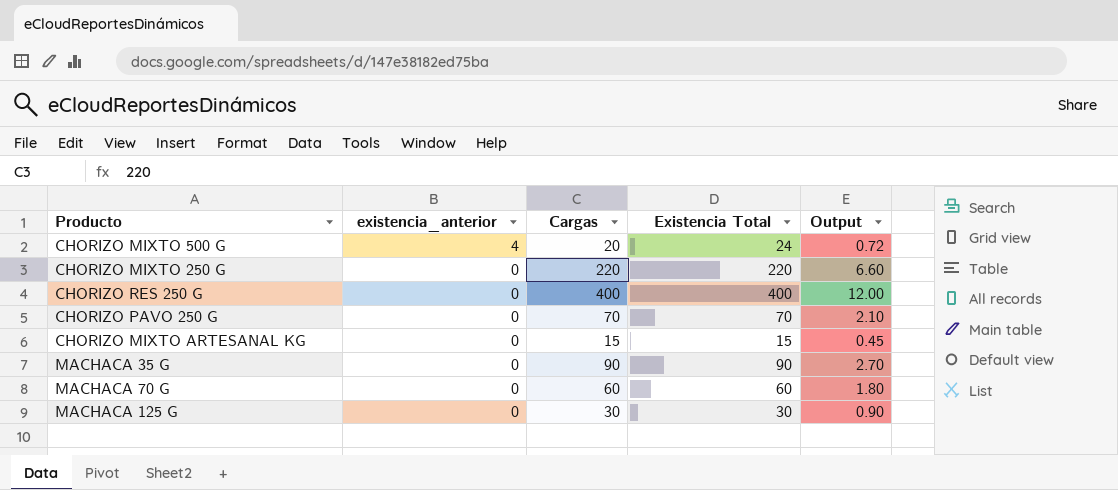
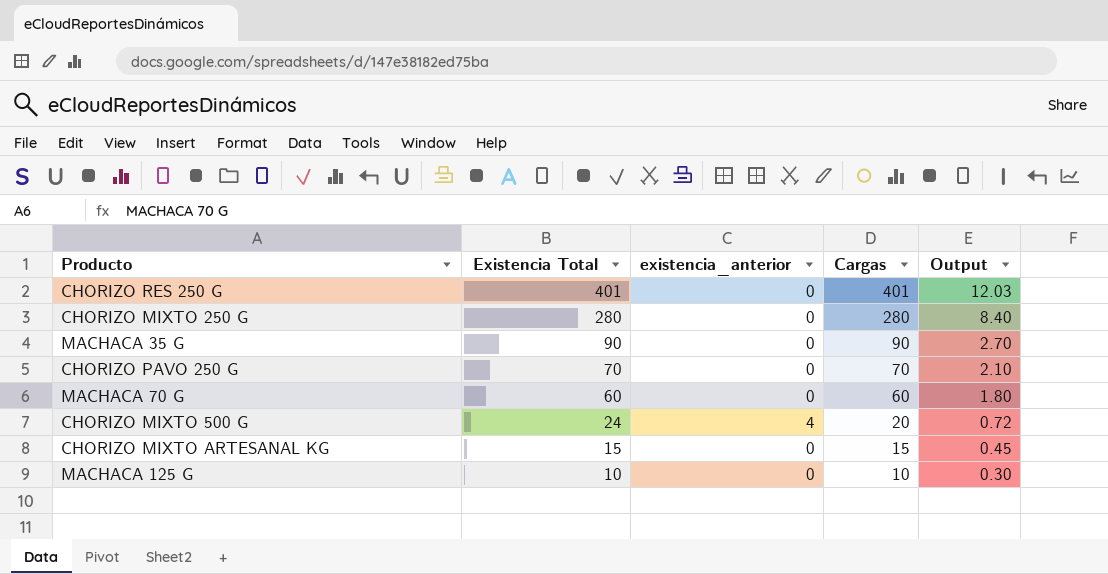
row order: existencia_anterior descending -> Existencia Total descending
column Existencia Total | position: 4 -> 2
CHORIZO RES 250 G | Existencia Total: 400 -> 401
CHORIZO RES 250 G | Cargas: 400 -> 401
CHORIZO RES 250 G | Output: 12.00 -> 12.03
CHORIZO MIXTO 250 G | Existencia Total: 220 -> 280
CHORIZO MIXTO 250 G | Cargas: 220 -> 280
CHORIZO MIXTO 250 G | Output: 6.60 -> 8.40
MACHACA 125 G | Existencia Total: 30 -> 10
MACHACA 125 G | Cargas: 30 -> 10
MACHACA 125 G | Output: 0.90 -> 0.30

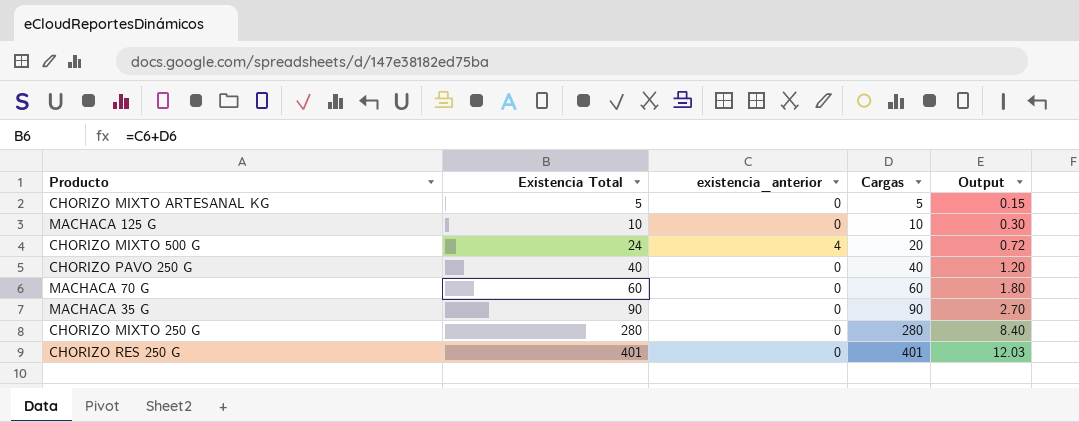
row order: Existencia Total descending -> Existencia Total ascending
CHORIZO MIXTO ARTESANAL KG | Existencia Total: 15 -> 5
CHORIZO MIXTO ARTESANAL KG | Cargas: 15 -> 5
CHORIZO MIXTO ARTESANAL KG | Output: 0.45 -> 0.15
CHORIZO PAVO 250 G | Existencia Total: 70 -> 40
CHORIZO PAVO 250 G | Cargas: 70 -> 40
CHORIZO PAVO 250 G | Output: 2.10 -> 1.20

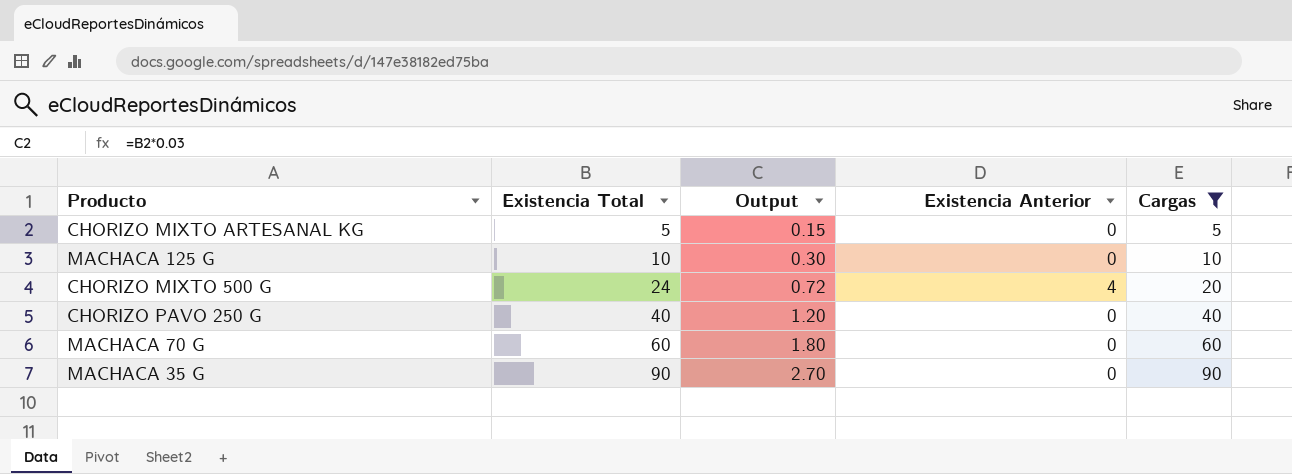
filter: none -> Cargas <= 90
column Output | position: 5 -> 3
column name: existencia_anterior -> Existencia Anterior

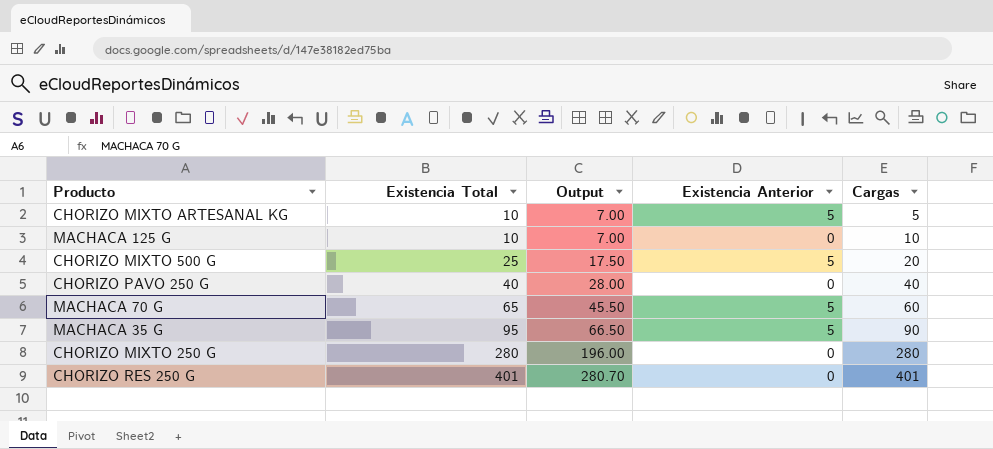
filter: Cargas <= 90 -> none
column Output | formula: [Existencia Total] * 0.03 -> [Existencia Total] * 0.7
CHORIZO MIXTO ARTESANAL KG | Existencia Total: 5 -> 10
CHORIZO MIXTO ARTESANAL KG | Existencia Anterior: 0 -> 5
CHORIZO MIXTO 500 G | Existencia Total: 24 -> 25
CHORIZO MIXTO 500 G | Existencia Anterior: 4 -> 5
MACHACA 70 G | Existencia Total: 60 -> 65
MACHACA 70 G | Existencia Anterior: 0 -> 5
MACHACA 35 G | Existencia Total: 90 -> 95
MACHACA 35 G | Existencia Anterior: 0 -> 5

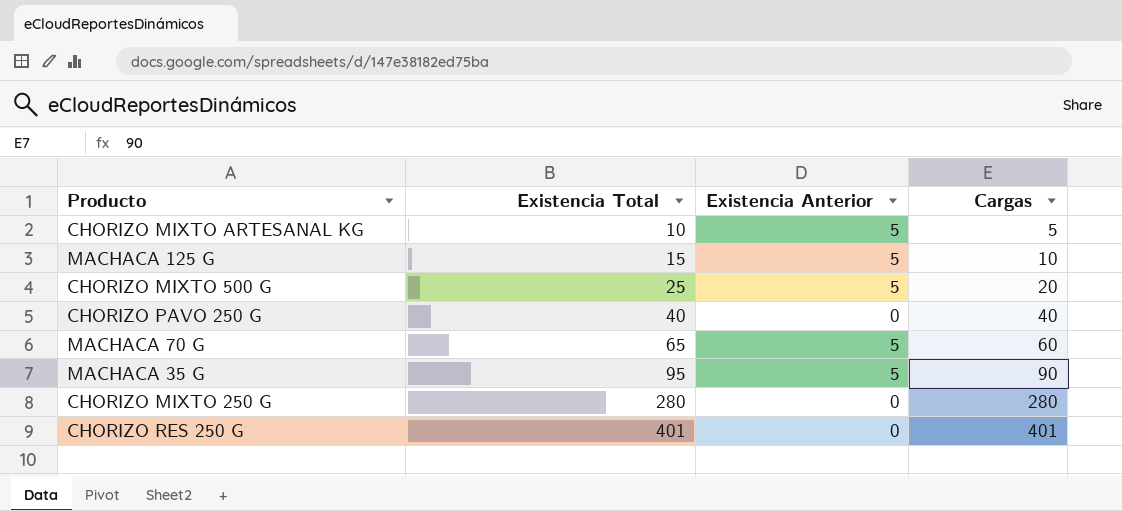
column Output | formula: [Existencia Total] * 0.7 -> none
MACHACA 125 G | Existencia Total: 10 -> 15
MACHACA 125 G | Existencia Anterior: 0 -> 5

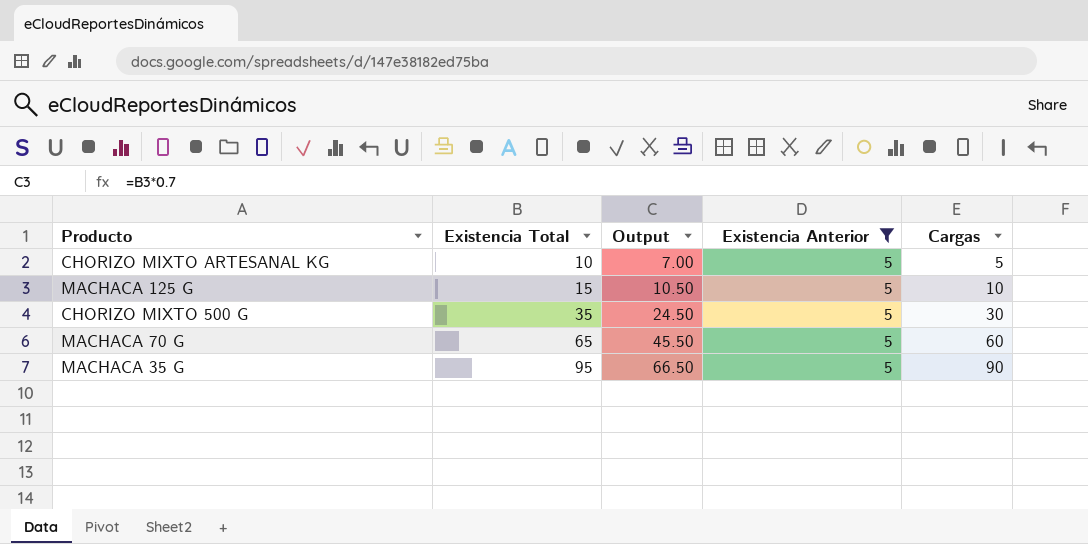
filter: none -> Existencia Anterior = 5
column Output | formula: none -> [Existencia Total] * 0.7
CHORIZO MIXTO 500 G | Existencia Total: 25 -> 35
CHORIZO MIXTO 500 G | Cargas: 20 -> 30

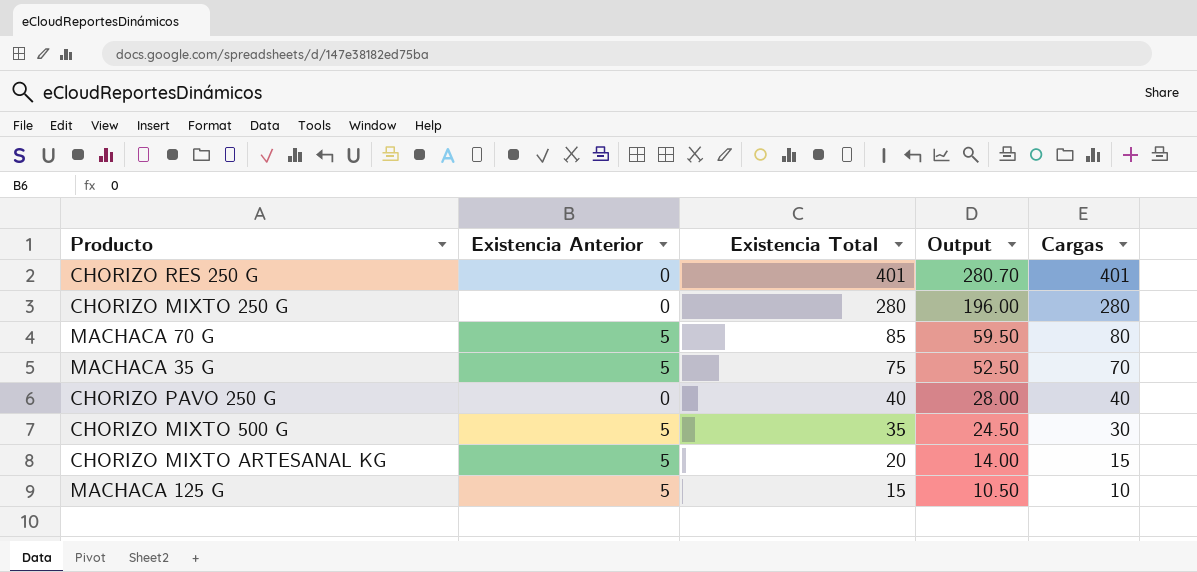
filter: Existencia Anterior = 5 -> none
row order: Existencia Total ascending -> Existencia Total descending
column Existencia Anterior | position: 4 -> 2
MACHACA 70 G | Existencia Total: 65 -> 85
MACHACA 70 G | Output: 45.50 -> 59.50
MACHACA 70 G | Cargas: 60 -> 80
MACHACA 35 G | Existencia Total: 95 -> 75
MACHACA 35 G | Output: 66.50 -> 52.50
MACHACA 35 G | Cargas: 90 -> 70
CHORIZO MIXTO ARTESANAL KG | Existencia Total: 10 -> 20
CHORIZO MIXTO ARTESANAL KG | Output: 7.00 -> 14.00
CHORIZO MIXTO ARTESANAL KG | Cargas: 5 -> 15

